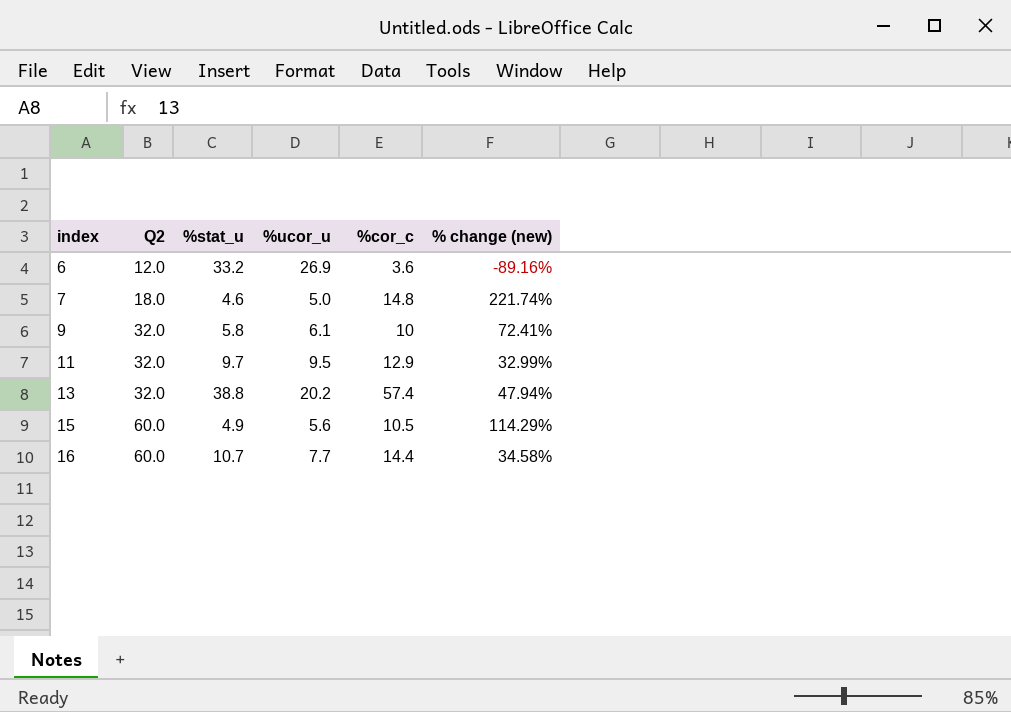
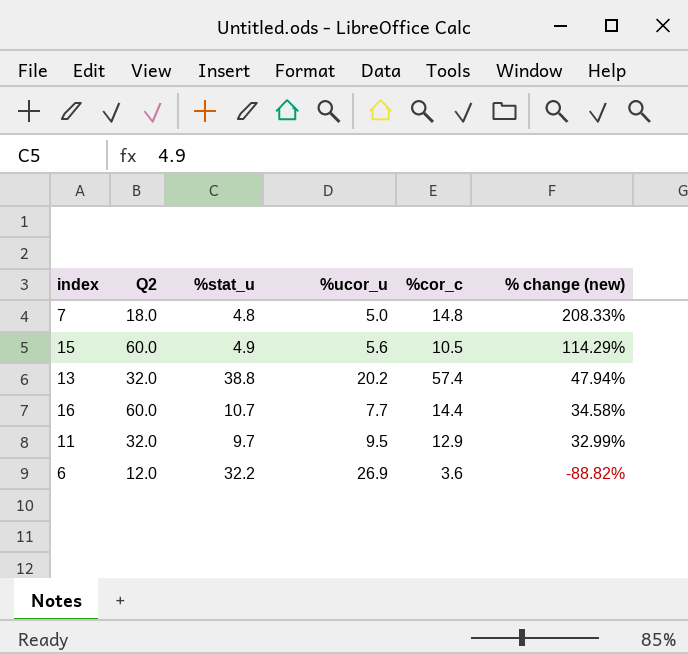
row order: index ascending -> % change (new) descending
row 9: 32.0 | 5.8 | 6.1 | 10 | 72.41% -> none
7 | %stat_u: 4.6 -> 4.8
7 | % change (new): 221.74% -> 208.33%
6 | %stat_u: 33.2 -> 32.2
6 | % change (new): -89.16% -> -88.82%

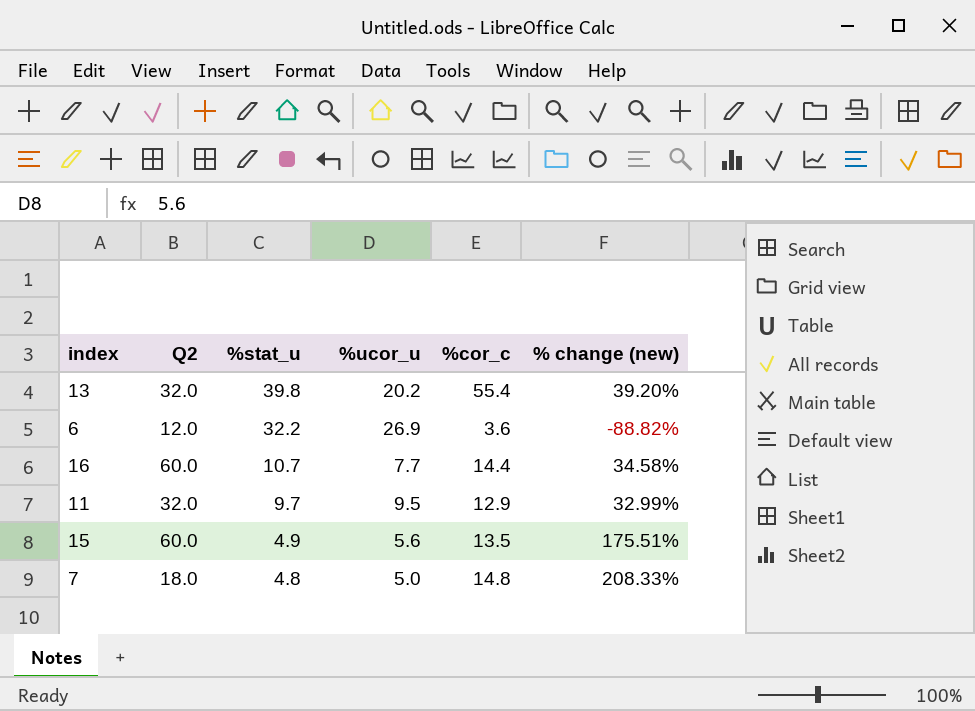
row order: % change (new) descending -> %stat_u descending
13 | %stat_u: 38.8 -> 39.8
13 | %cor_c: 57.4 -> 55.4
13 | % change (new): 47.94% -> 39.20%
15 | %cor_c: 10.5 -> 13.5
15 | % change (new): 114.29% -> 175.51%

